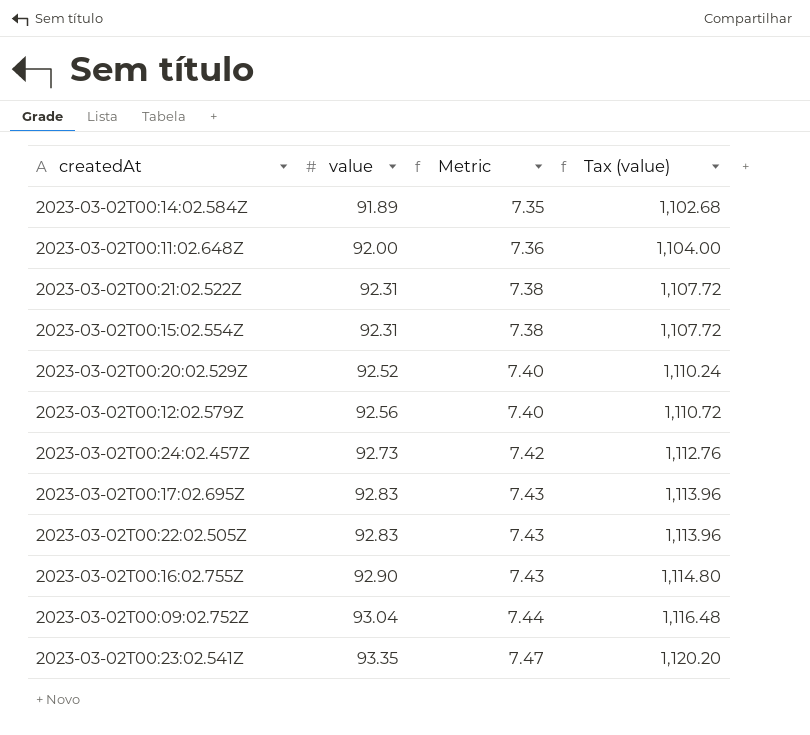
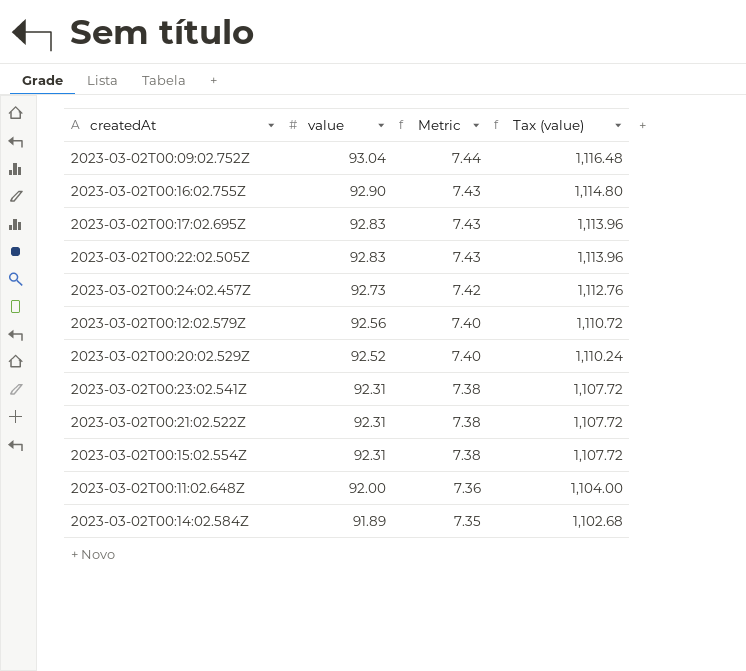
row order: value ascending -> value descending
2023-03-02T00:23:02.541Z | value: 93.35 -> 92.31
2023-03-02T00:23:02.541Z | Metric: 7.47 -> 7.38
2023-03-02T00:23:02.541Z | Tax (value): 1,120.20 -> 1,107.72

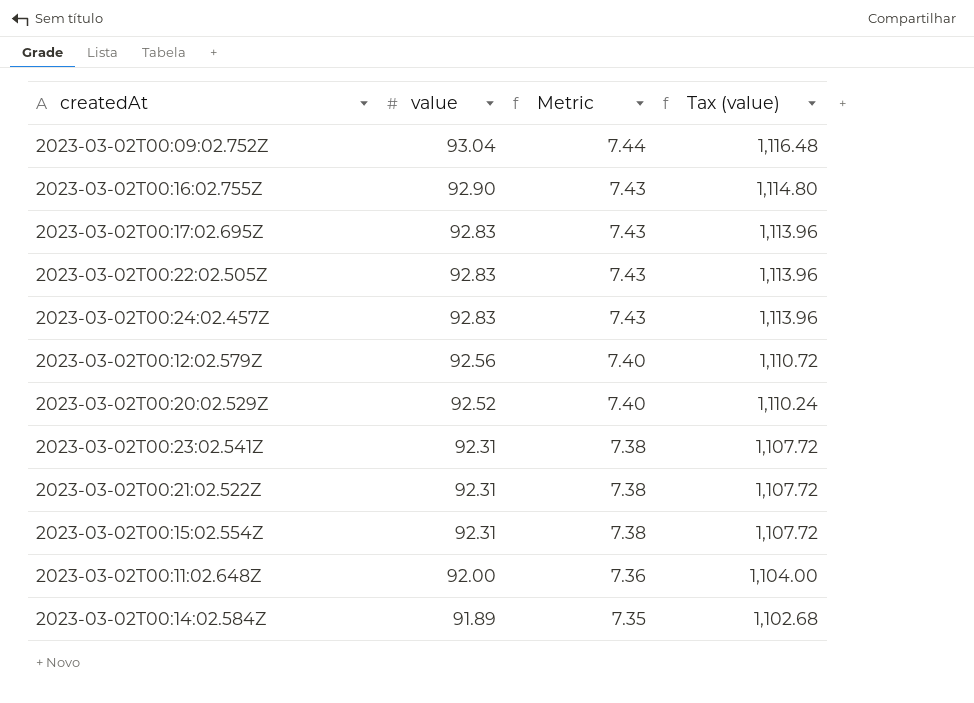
2023-03-02T00:24:02.457Z | value: 92.73 -> 92.83
2023-03-02T00:24:02.457Z | Metric: 7.42 -> 7.43
2023-03-02T00:24:02.457Z | Tax (value): 1,112.76 -> 1,113.96

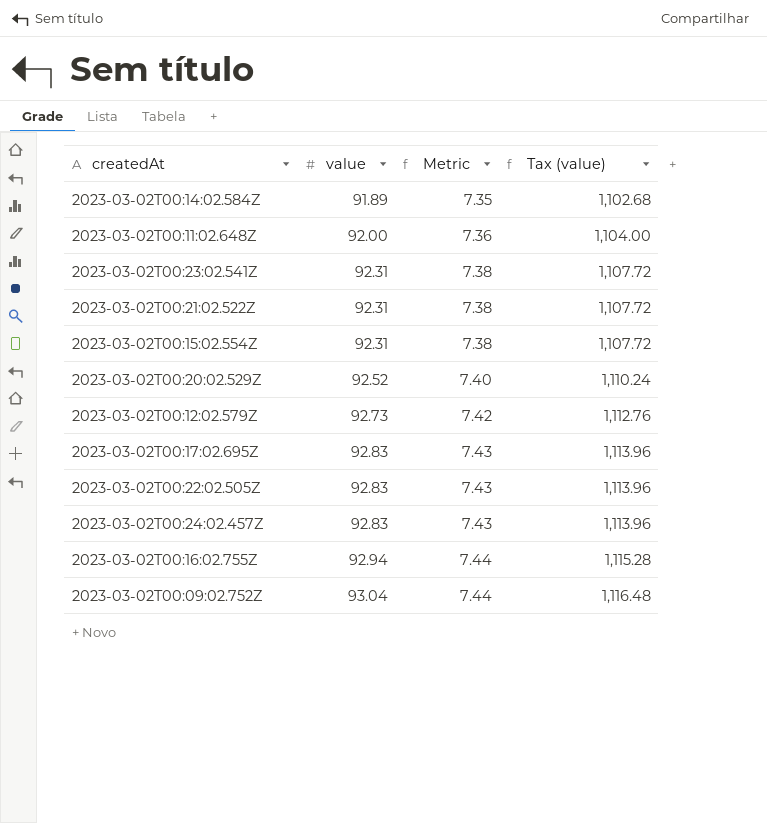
row order: value descending -> value ascending
2023-03-02T00:12:02.579Z | value: 92.56 -> 92.73
2023-03-02T00:12:02.579Z | Metric: 7.40 -> 7.42
2023-03-02T00:12:02.579Z | Tax (value): 1,110.72 -> 1,112.76
2023-03-02T00:16:02.755Z | value: 92.90 -> 92.94
2023-03-02T00:16:02.755Z | Metric: 7.43 -> 7.44
2023-03-02T00:16:02.755Z | Tax (value): 1,114.80 -> 1,115.28

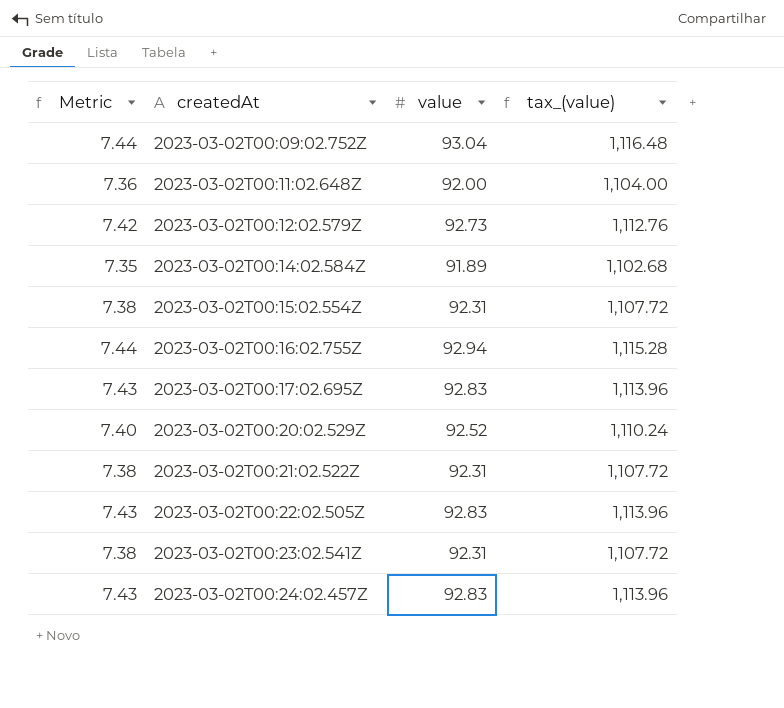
row order: value ascending -> createdAt ascending
column Metric | position: 3 -> 1
column name: Tax (value) -> tax_(value)

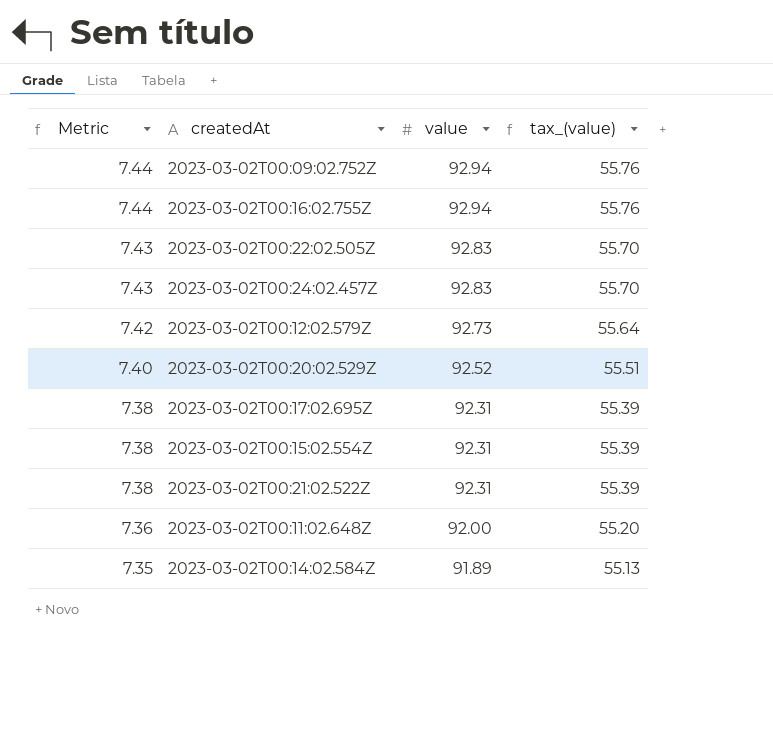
row order: createdAt ascending -> Metric descending
column tax_(value) | formula: [value] * 12 -> [value] * 0.6
row 2023-03-02T00:23:02.541Z: 7.38 | 92.31 | 1,107.72 -> none
2023-03-02T00:09:02.752Z | value: 93.04 -> 92.94
2023-03-02T00:17:02.695Z | Metric: 7.43 -> 7.38
2023-03-02T00:17:02.695Z | value: 92.83 -> 92.31

